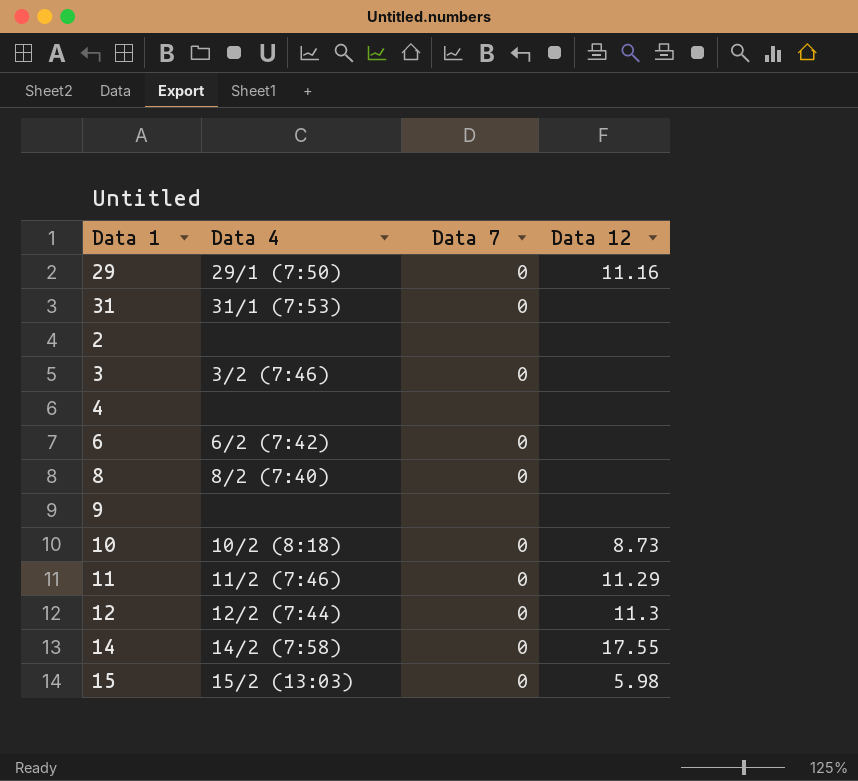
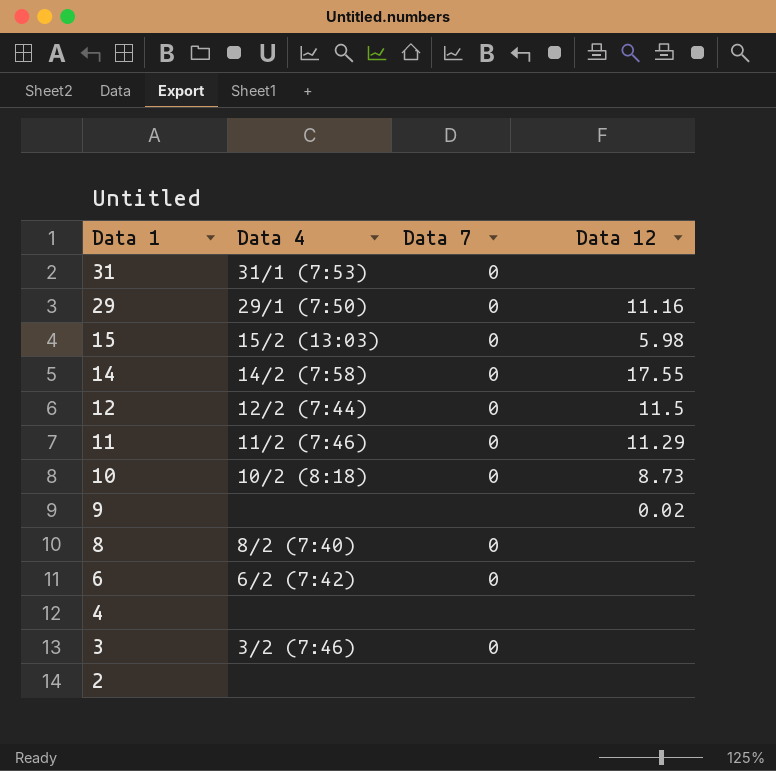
row order: none -> Data 1 descending
12 | Data 12: 11.3 -> 11.5
9 | Data 12: none -> 0.02

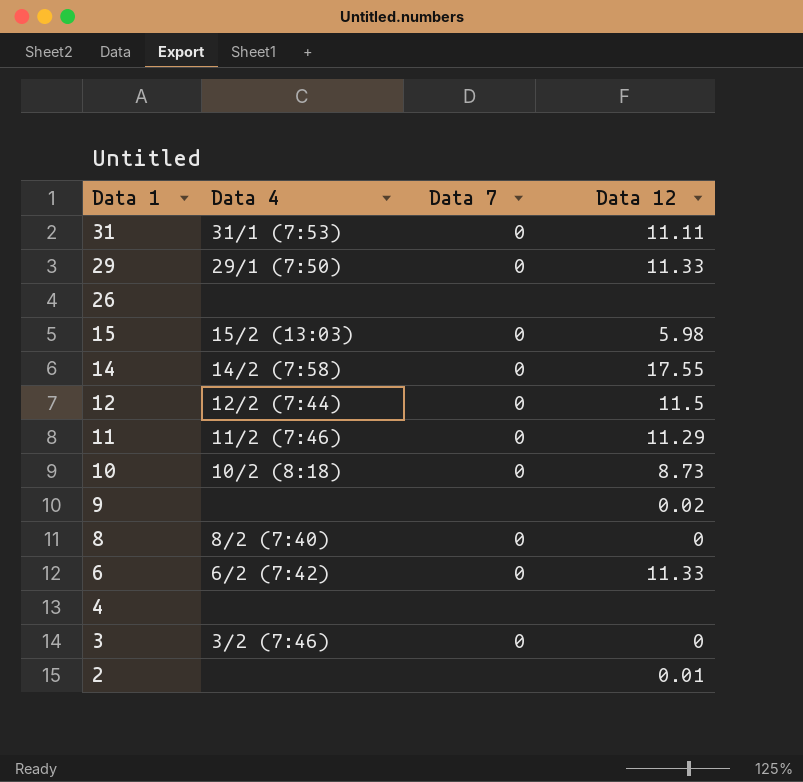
31 | Data 12: none -> 11.11
29 | Data 12: 11.16 -> 11.33
row 26: none -> none | none | none
8 | Data 12: none -> 0
6 | Data 12: none -> 11.33
3 | Data 12: none -> 0
2 | Data 12: none -> 0.01

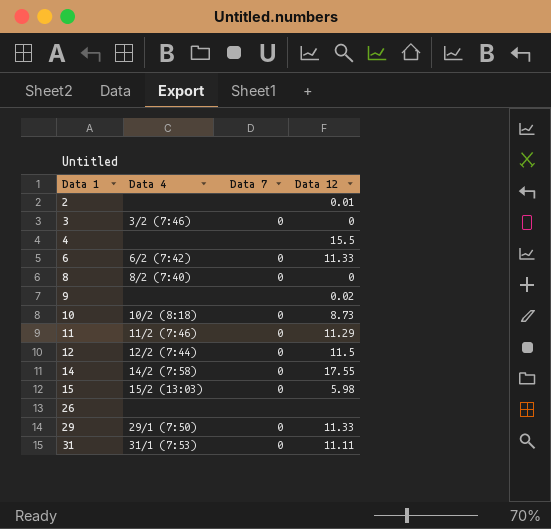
row order: Data 1 descending -> Data 1 ascending
4 | Data 12: none -> 15.5

